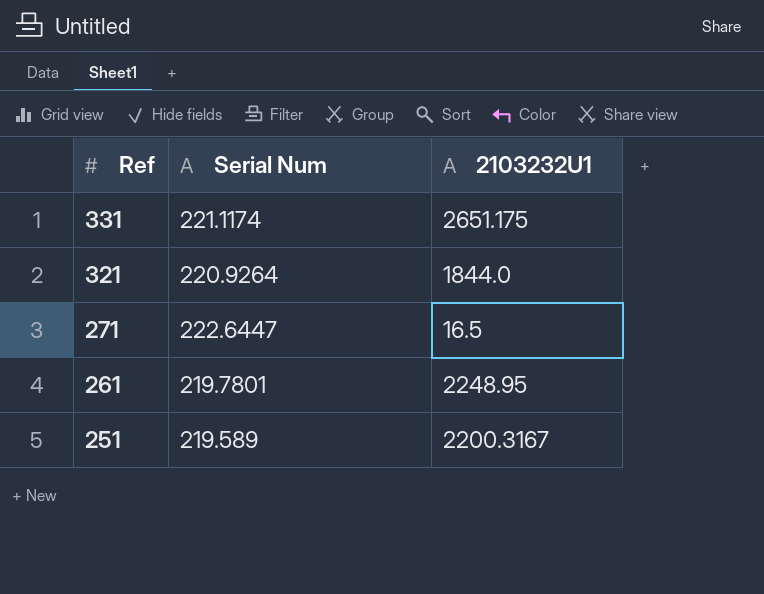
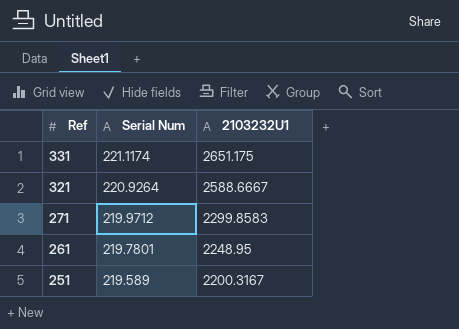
321 | 2103232U1: 1844.0 -> 2588.6667
271 | Serial Num: 222.6447 -> 219.9712
271 | 2103232U1: 16.5 -> 2299.8583

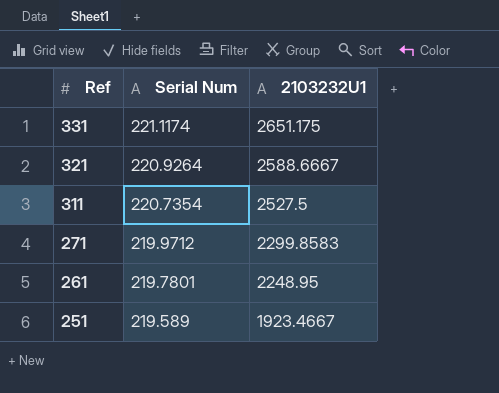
row 311: none -> 220.7354 | 2527.5
251 | 2103232U1: 2200.3167 -> 1923.4667

